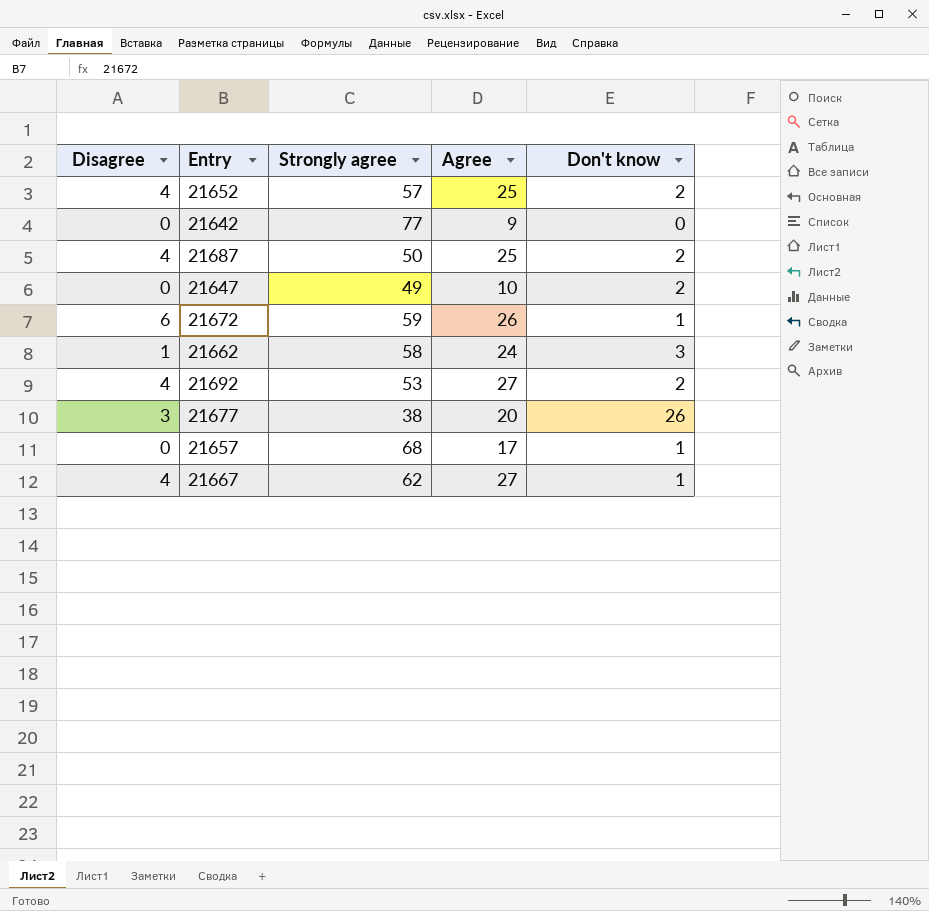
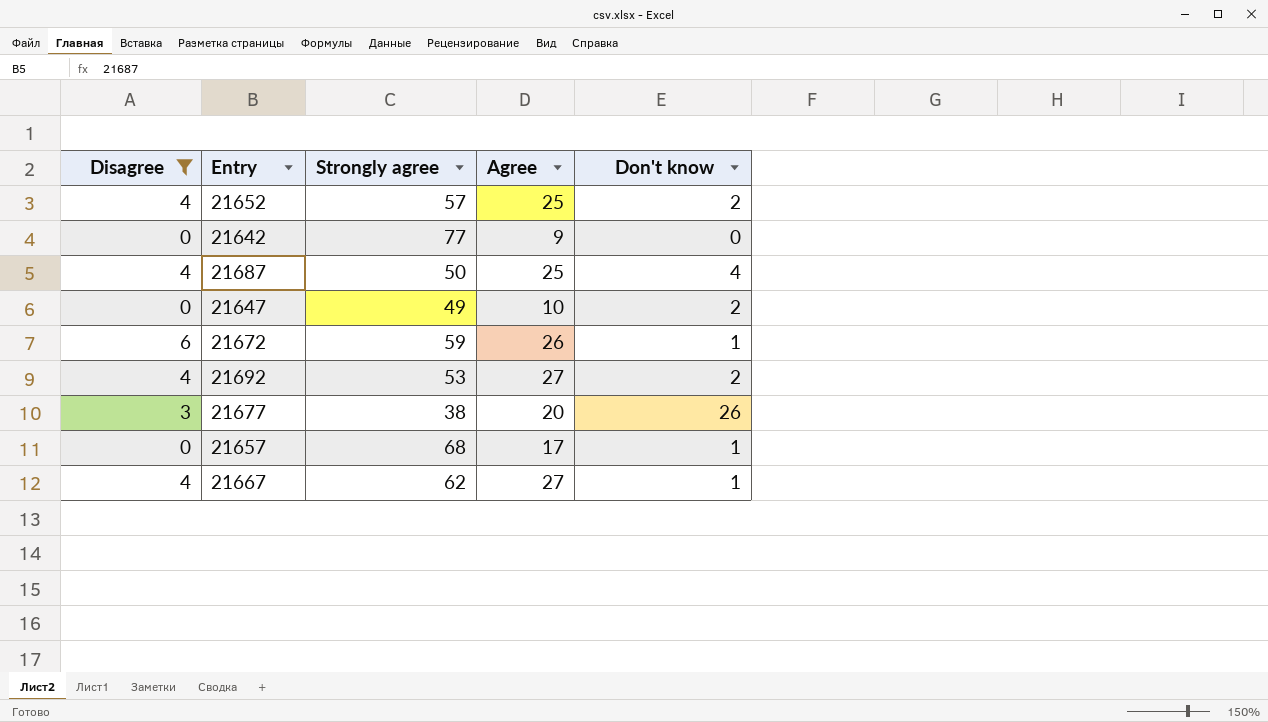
filter: none -> Disagree != 1
21687 | Don't know: 2 -> 4

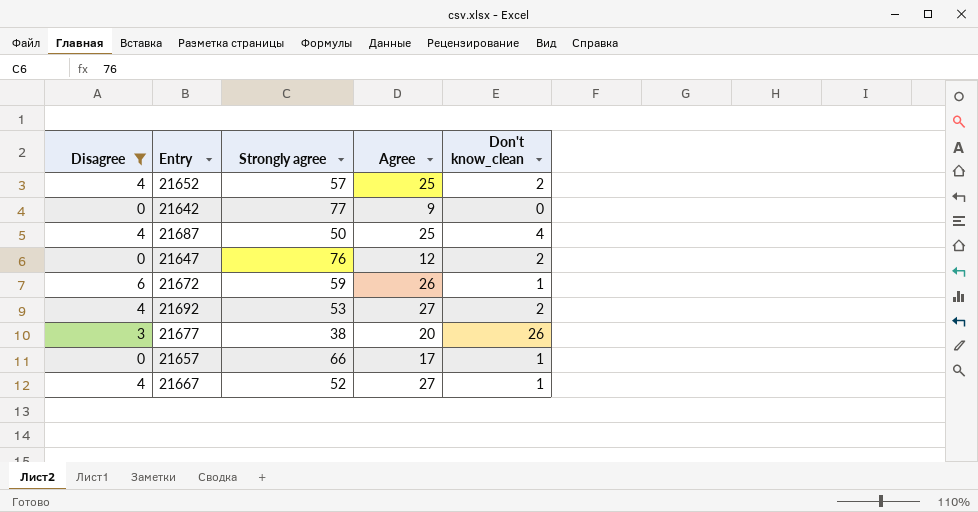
column name: Don't know -> Don't know_clean
21647 | Strongly agree: 49 -> 76
21647 | Agree: 10 -> 12
21657 | Strongly agree: 68 -> 66
21667 | Strongly agree: 62 -> 52

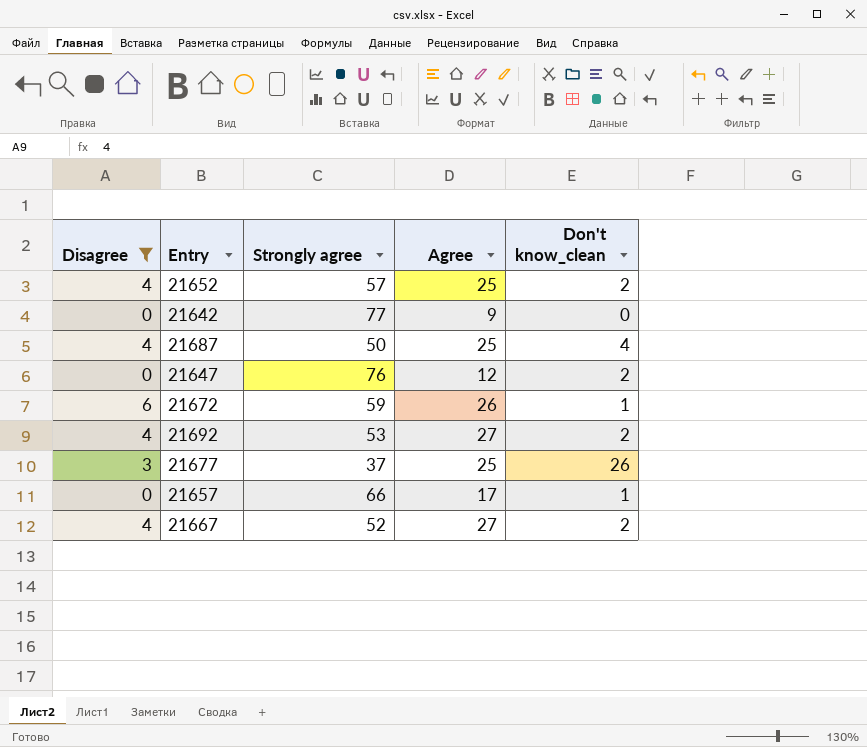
21677 | Strongly agree: 38 -> 37
21677 | Agree: 20 -> 25
21667 | Don't know_clean: 1 -> 2

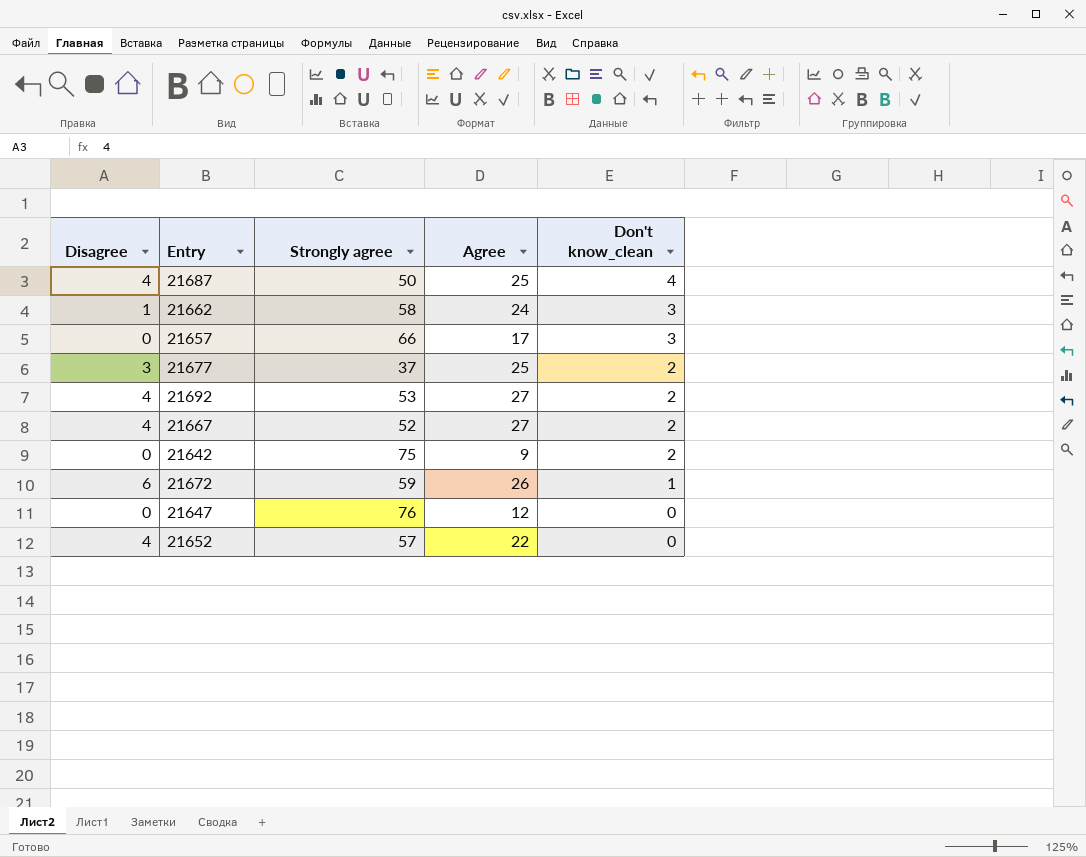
filter: Disagree != 1 -> none
row order: none -> Don't know_clean descending
21657 | Don't know_clean: 1 -> 3
21677 | Don't know_clean: 26 -> 2
21642 | Strongly agree: 77 -> 75
21642 | Don't know_clean: 0 -> 2
21647 | Don't know_clean: 2 -> 0
21652 | Agree: 25 -> 22
21652 | Don't know_clean: 2 -> 0

